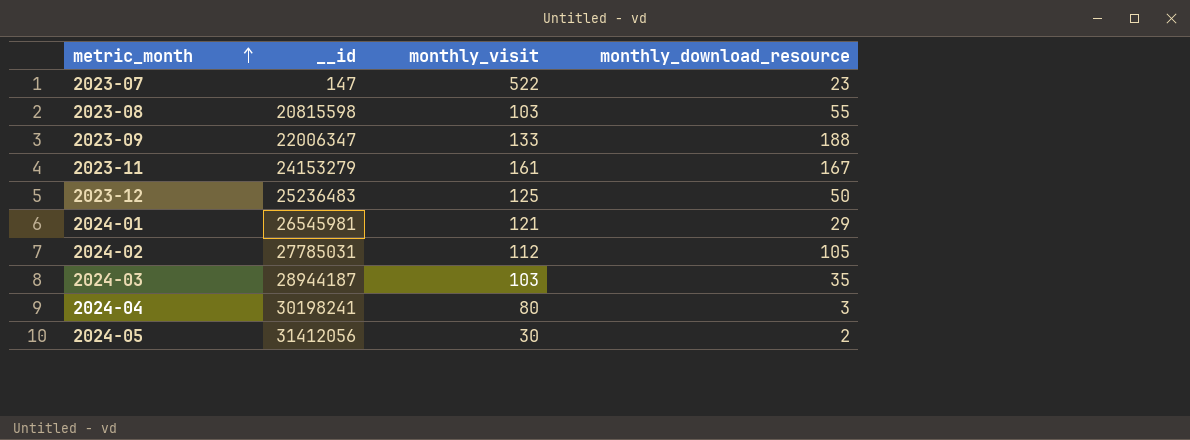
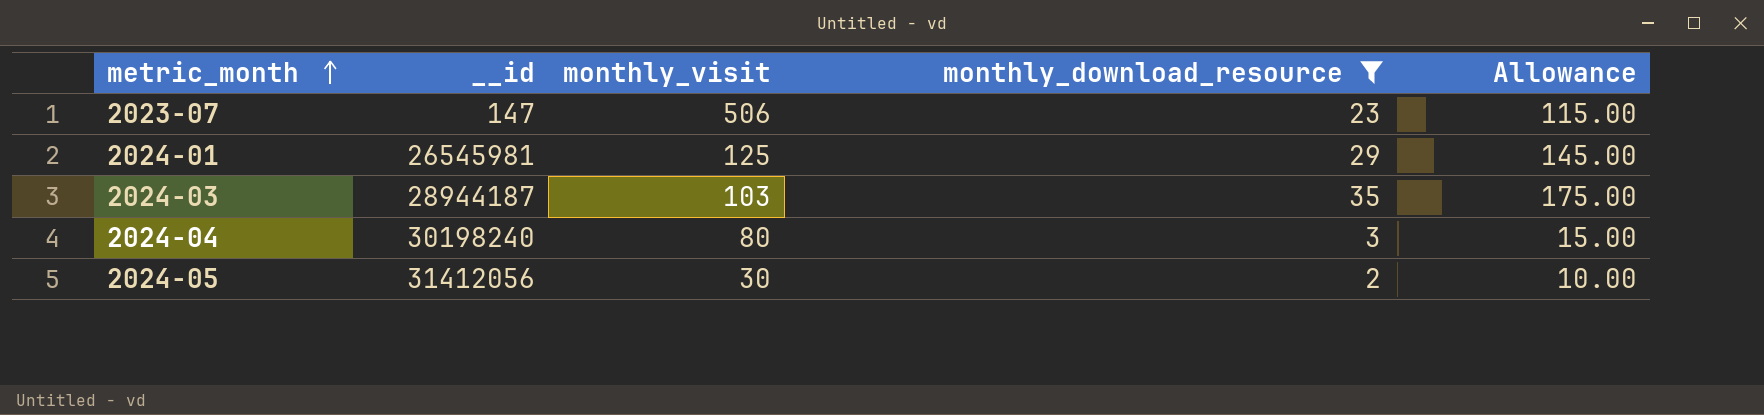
filter: none -> monthly_download_resource <= 35
column Allowance | formula: none -> [monthly_download_resource] * 5
2023-07 | monthly_visit: 522 -> 506
2024-01 | monthly_visit: 121 -> 125
2024-04 | __id: 30198241 -> 30198240

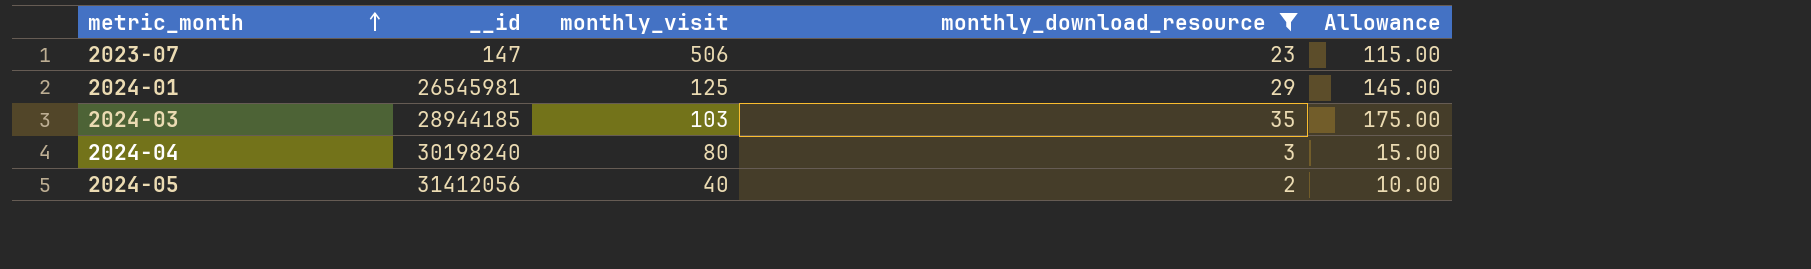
2024-03 | __id: 28944187 -> 28944185
2024-05 | monthly_visit: 30 -> 40

